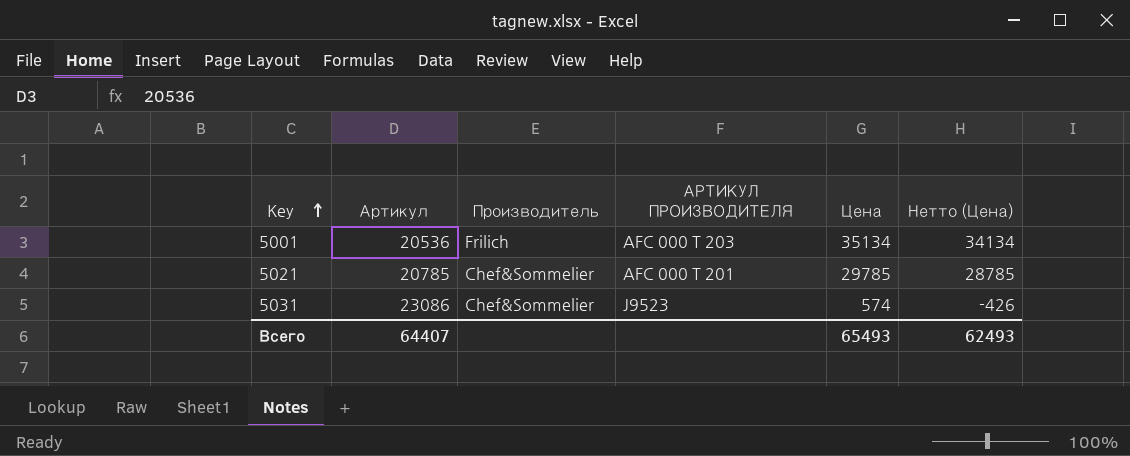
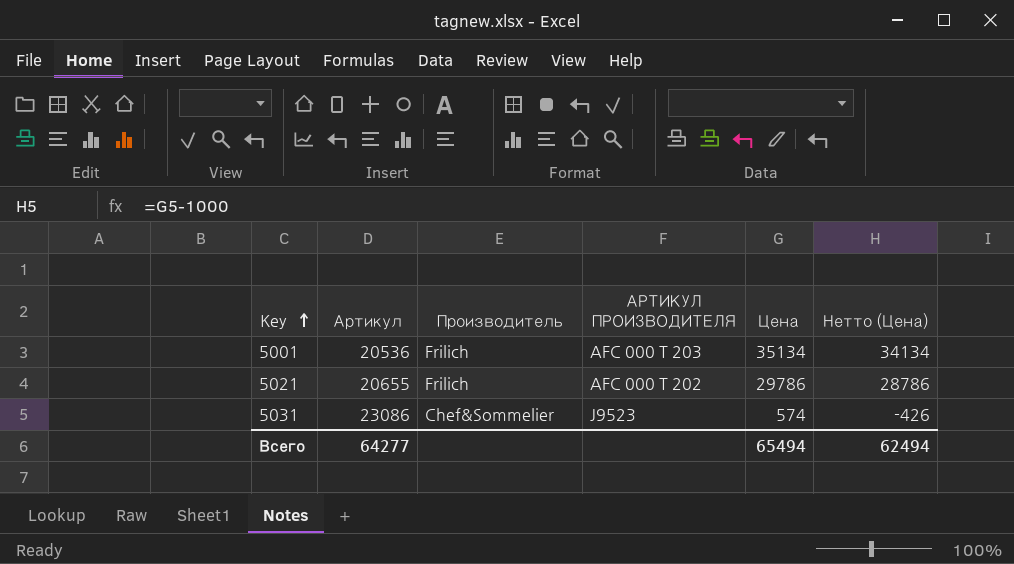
5021 | Артикул: 20785 -> 20655
5021 | Производитель: Chef&Sommelier -> Frilich
5021 | АРТИКУЛ ПРОИЗВОДИТЕЛЯ: AFC 000 T 201 -> AFC 000 T 202
5021 | Цена: 29785 -> 29786
5021 | Нетто (Цена): 28785 -> 28786
Всего | Артикул: 64407 -> 64277
Всего | Цена: 65493 -> 65494
Всего | Нетто (Цена): 62493 -> 62494

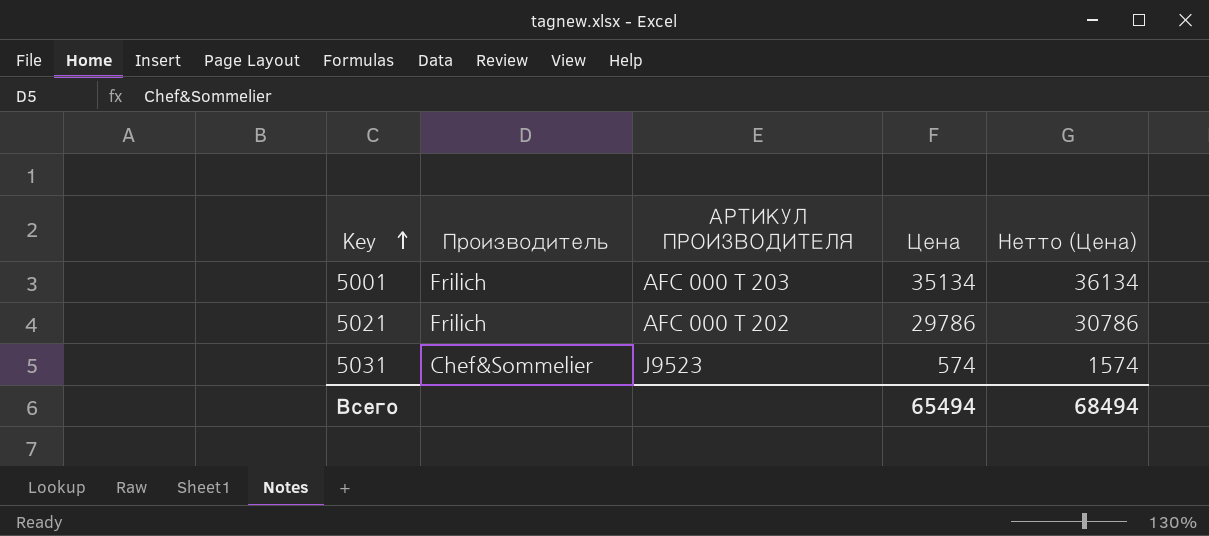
column Артикул | position: 2 -> none
column Нетто (Цена) | formula: [Цена] - 1000 -> [Цена] + 1000
Всего | Нетто (Цена): 62494 -> 68494

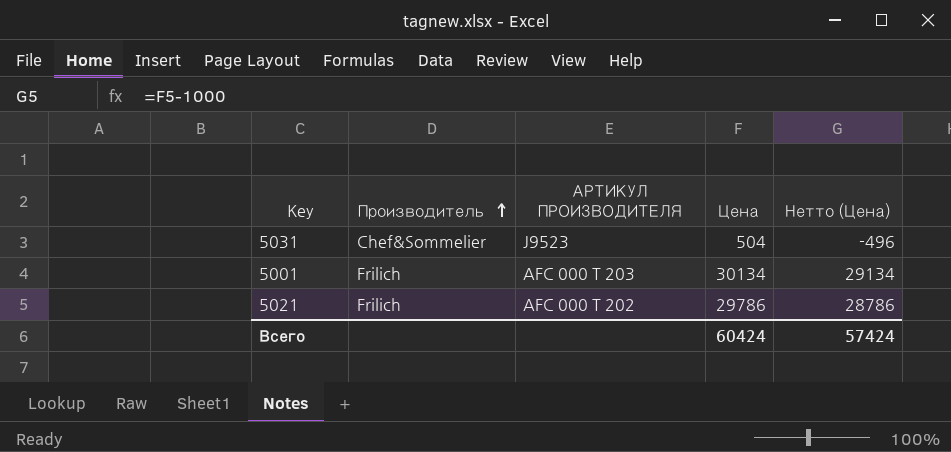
row order: Key ascending -> Производитель ascending
column Нетто (Цена) | formula: [Цена] + 1000 -> [Цена] - 1000
5031 | Цена: 574 -> 504
5001 | Цена: 35134 -> 30134
Всего | Цена: 65494 -> 60424
Всего | Нетто (Цена): 68494 -> 57424

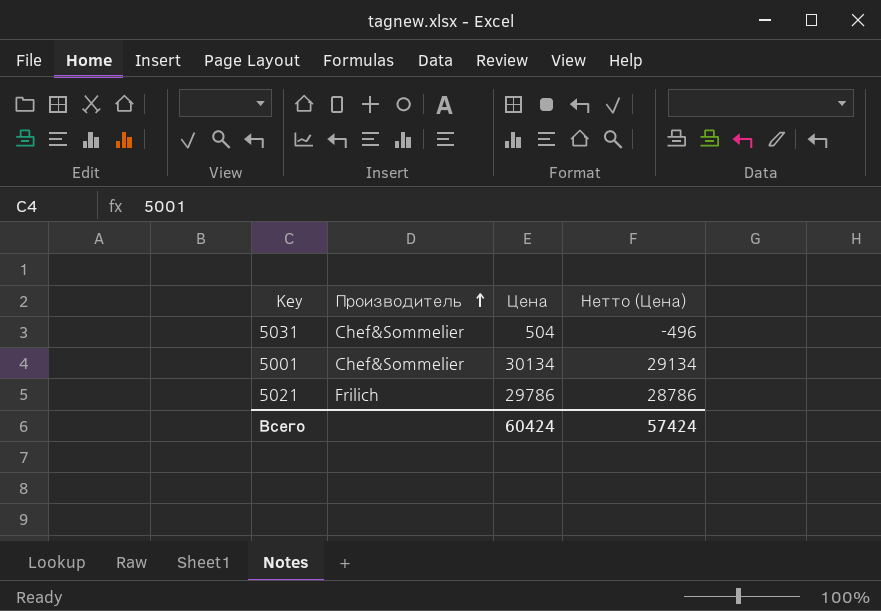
column АРТИКУЛ ПРОИЗВОДИТЕЛЯ | position: 3 -> none
5001 | Производитель: Frilich -> Chef&Sommelier

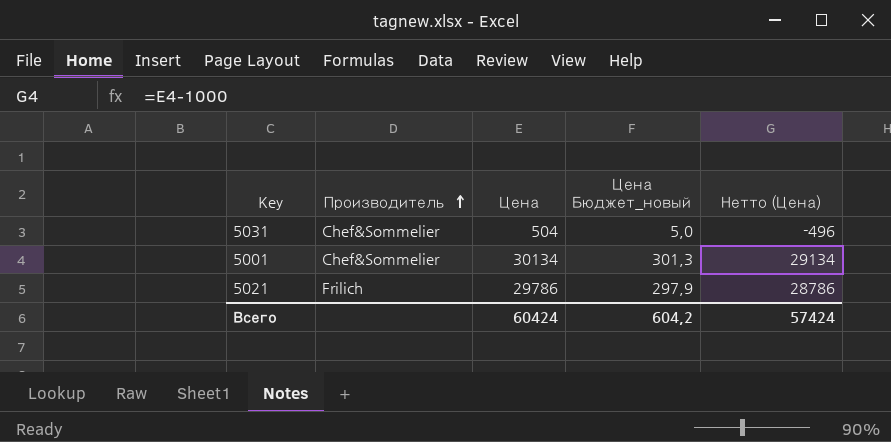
column Цена Бюджет_новый | formula: none -> [Цена] * 0,01

